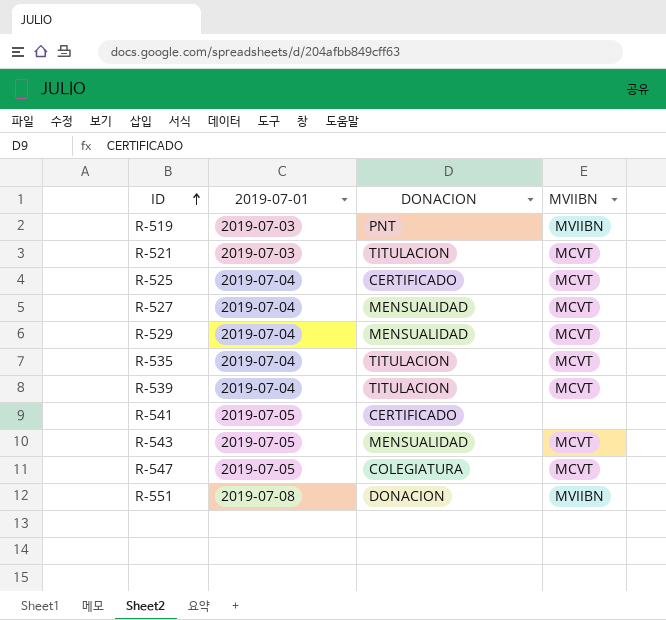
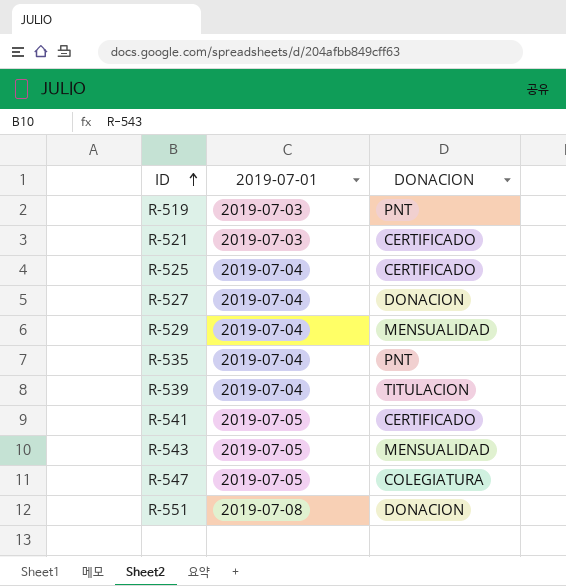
column MVIIBN | position: 4 -> none
R-521 | DONACION: TITULACION -> CERTIFICADO
R-527 | DONACION: MENSUALIDAD -> DONACION
R-535 | DONACION: TITULACION -> PNT

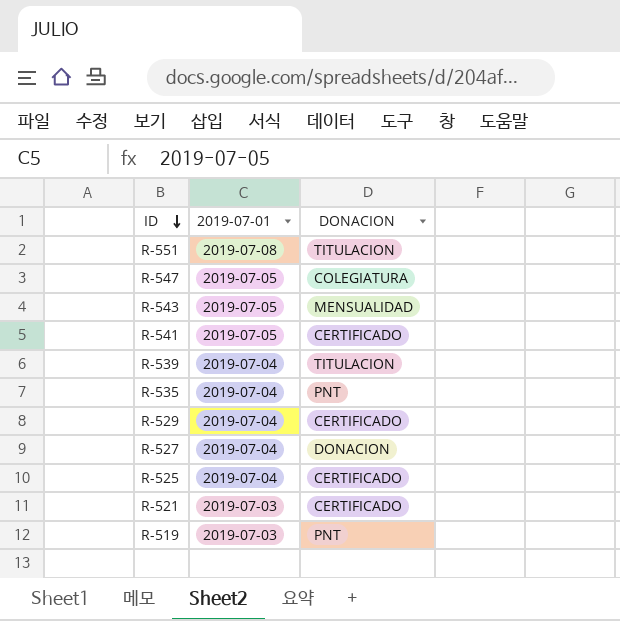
row order: ID ascending -> ID descending
R-551 | DONACION: DONACION -> TITULACION
R-529 | DONACION: MENSUALIDAD -> CERTIFICADO

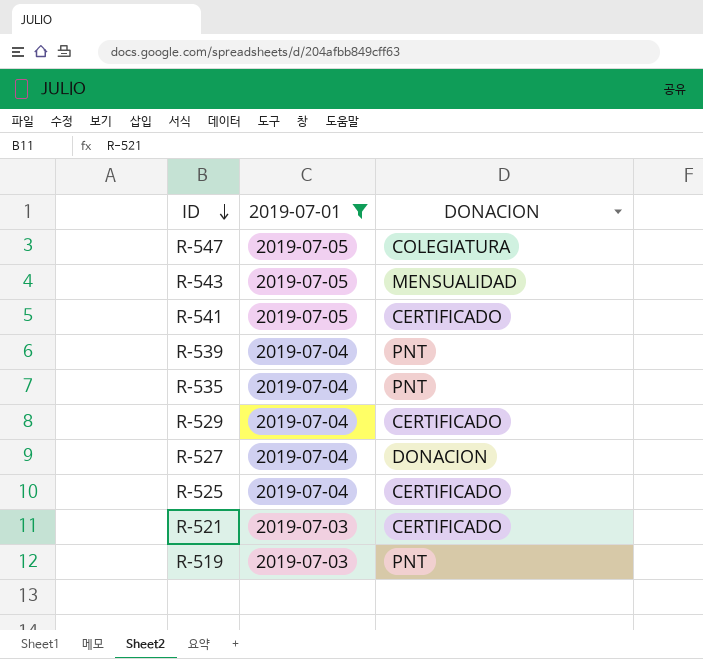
filter: none -> 2019-07-01 != 2019-07-08
R-539 | DONACION: TITULACION -> PNT

